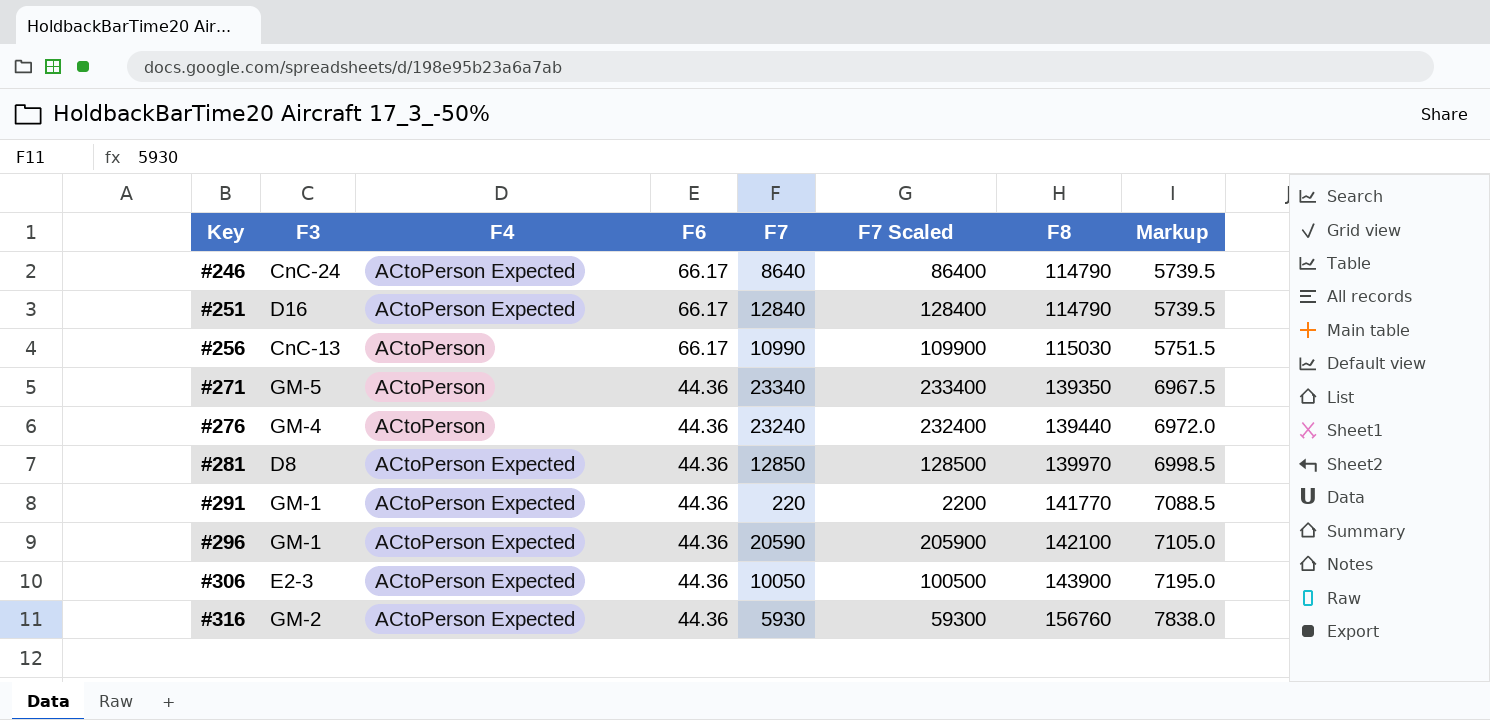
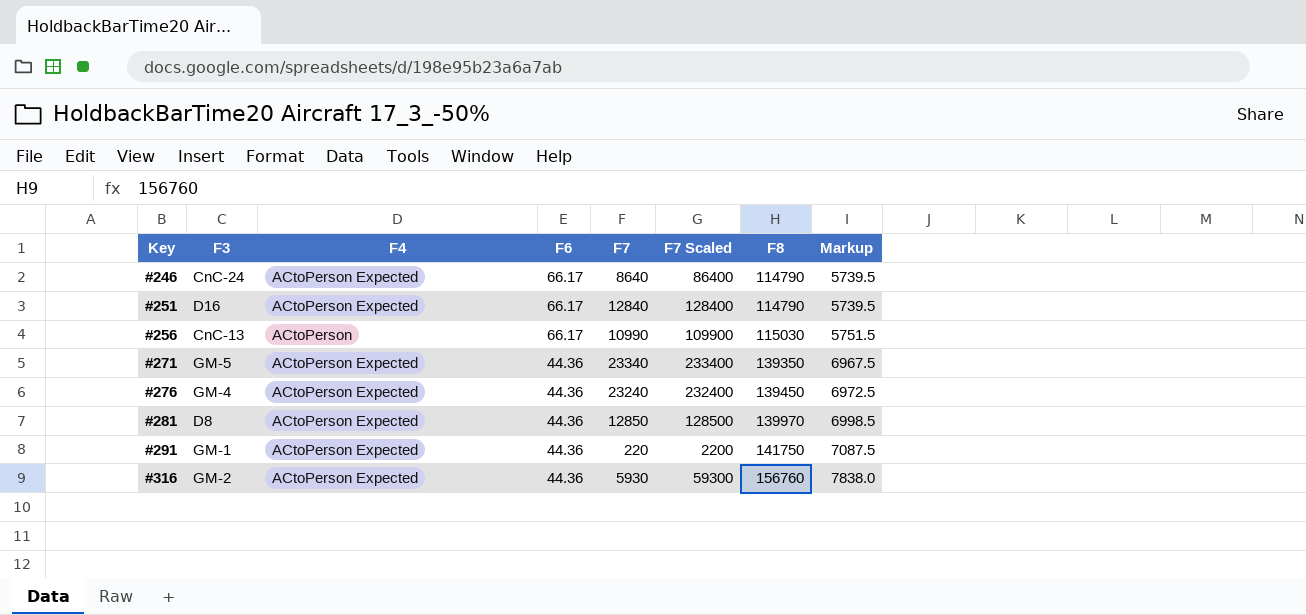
row #296: GM-1 | ACtoPerson Expected | 44.36 | 20590 | 205900 | 142100 | 7105.0 -> none
row #306: E2-3 | ACtoPerson Expected | 44.36 | 10050 | 100500 | 143900 | 7195.0 -> none
#271 | F4: ACtoPerson -> ACtoPerson Expected
#276 | F4: ACtoPerson -> ACtoPerson Expected
#276 | F8: 139440 -> 139450
#276 | Markup: 6972.0 -> 6972.5
#291 | F8: 141770 -> 141750
#291 | Markup: 7088.5 -> 7087.5

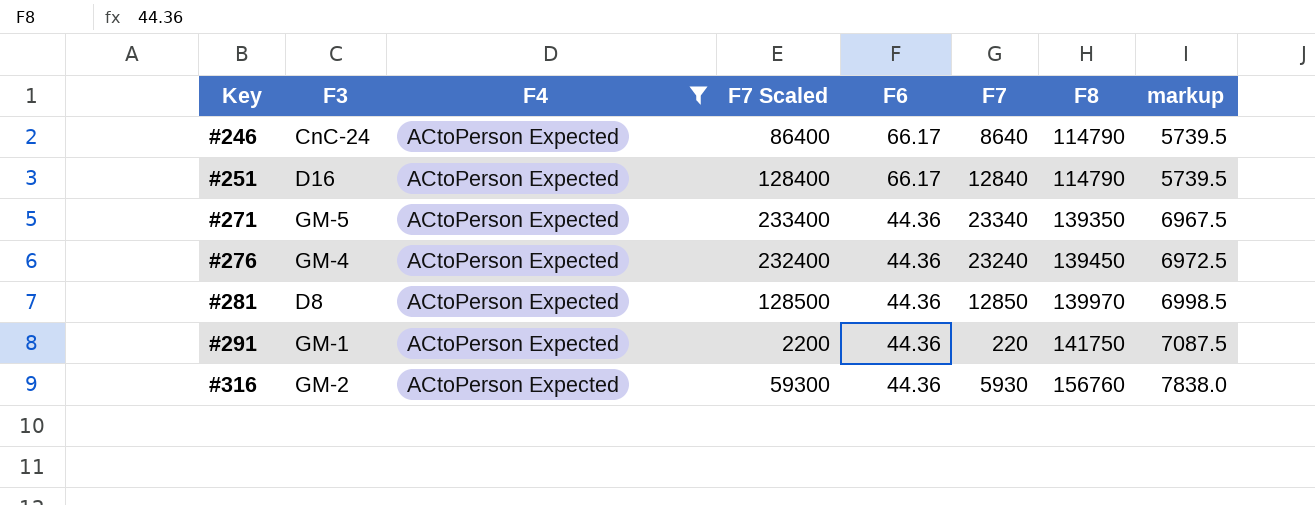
filter: none -> F4 = ACtoPerson Expected
column F7 Scaled | position: 6 -> 4
column name: Markup -> markup

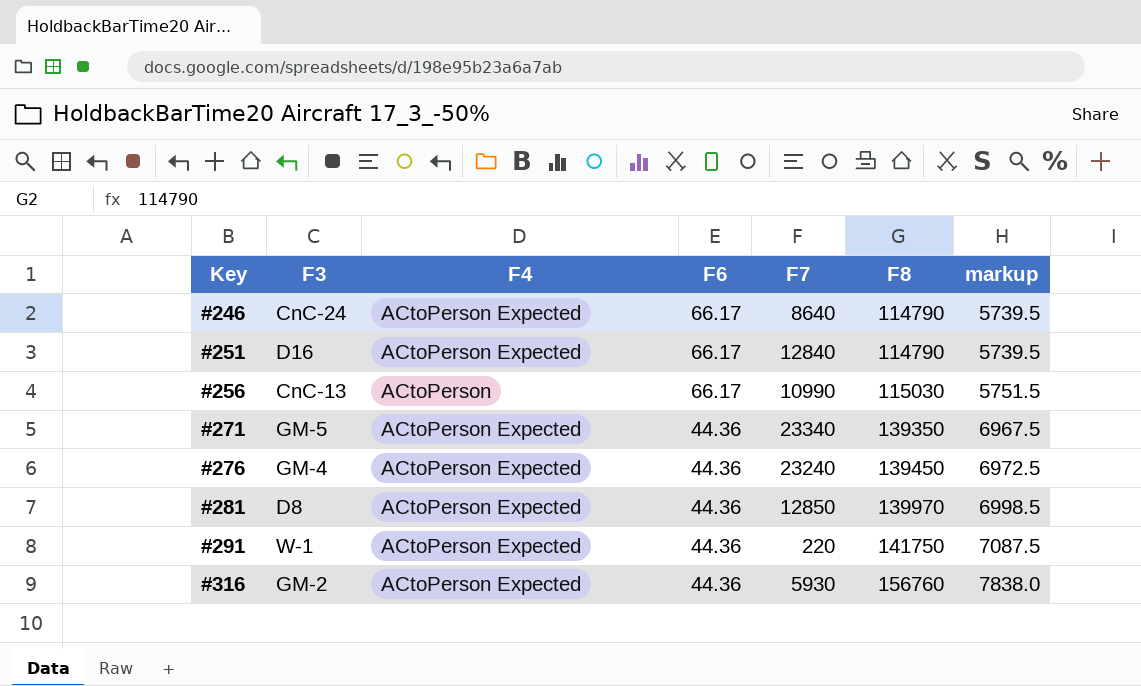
filter: F4 = ACtoPerson Expected -> none
column F7 Scaled | formula: [F7] * 10 -> none
#291 | F3: GM-1 -> W-1

